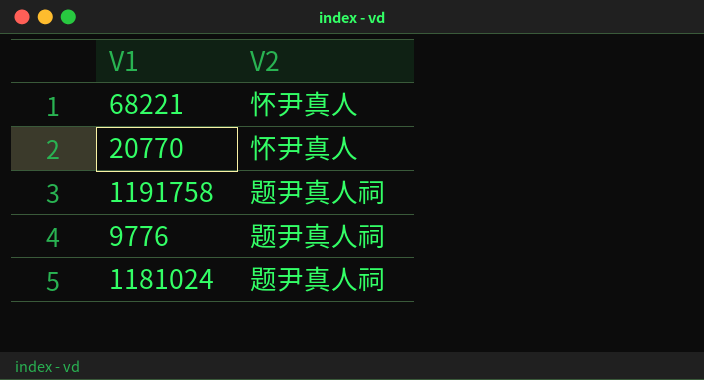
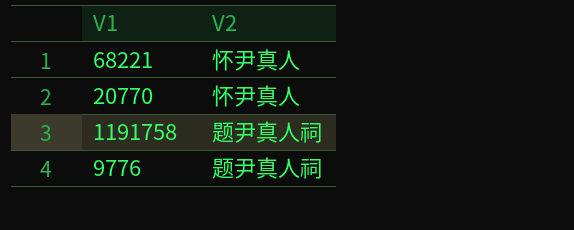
row 1181024: 题尹真人祠 -> none

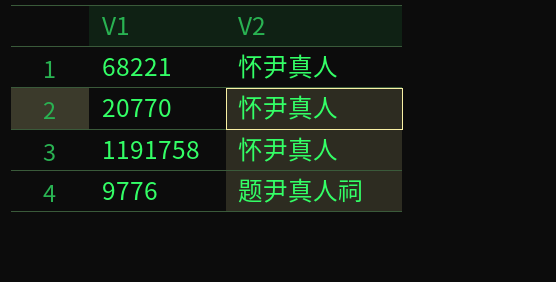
1191758 | V2: 题尹真人祠 -> 怀尹真人

